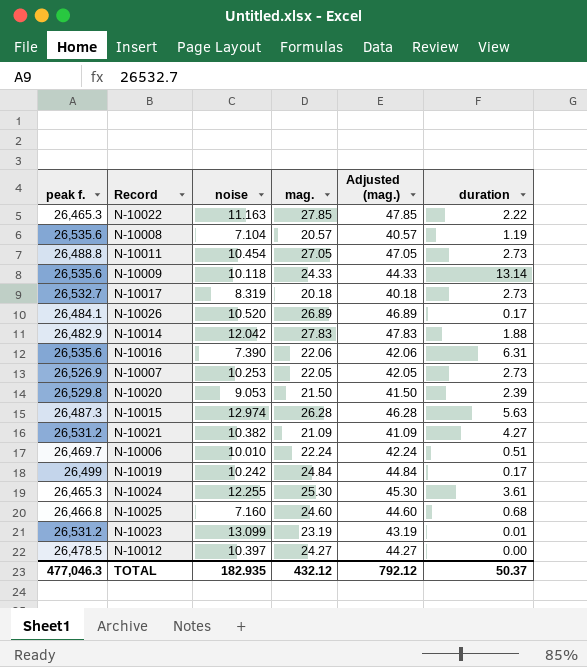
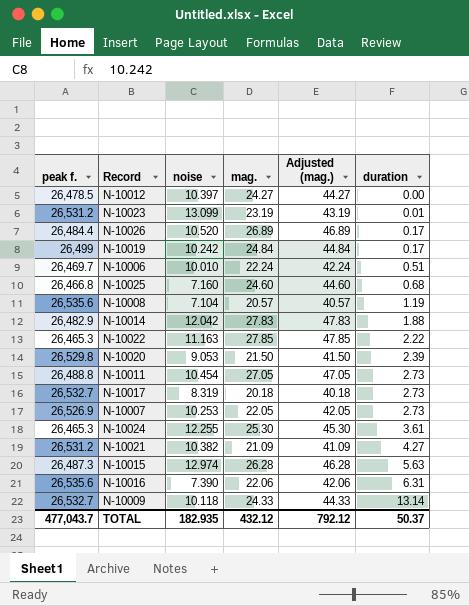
row order: none -> duration ascending
N-10026 | peak f.: 26,484.1 -> 26,484.4
N-10009 | peak f.: 26,535.6 -> 26,532.7
TOTAL | peak f.: 477,046.3 -> 477,043.7

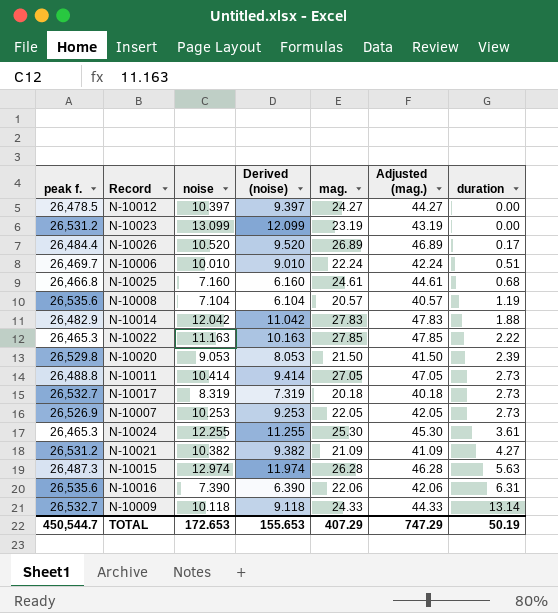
column Derived (noise) | formula: none -> [noise] - 1
row N-10019: 26,499 | 10.242 | 24.84 | 44.84 | 0.17 -> none
N-10023 | duration: 0.01 -> 0.00
N-10025 | mag.: 24.60 -> 24.61
N-10025 | Adjusted (mag.): 44.60 -> 44.61
N-10011 | noise: 10.454 -> 10.414
TOTAL | peak f.: 477,043.7 -> 450,544.7
TOTAL | noise: 182.935 -> 172.653
TOTAL | mag.: 432.12 -> 407.29
TOTAL | Adjusted (mag.): 792.12 -> 747.29
TOTAL | duration: 50.37 -> 50.19

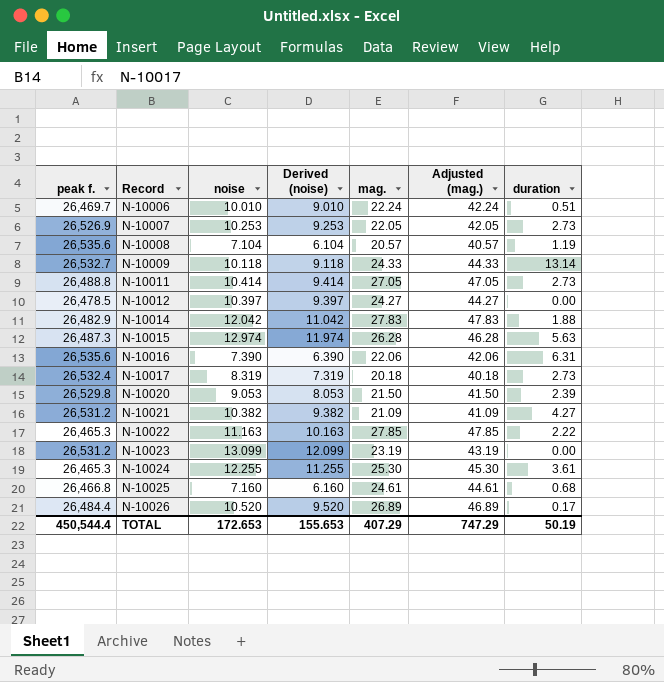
row order: duration ascending -> Record ascending
N-10017 | peak f.: 26,532.7 -> 26,532.4
TOTAL | peak f.: 450,544.7 -> 450,544.4

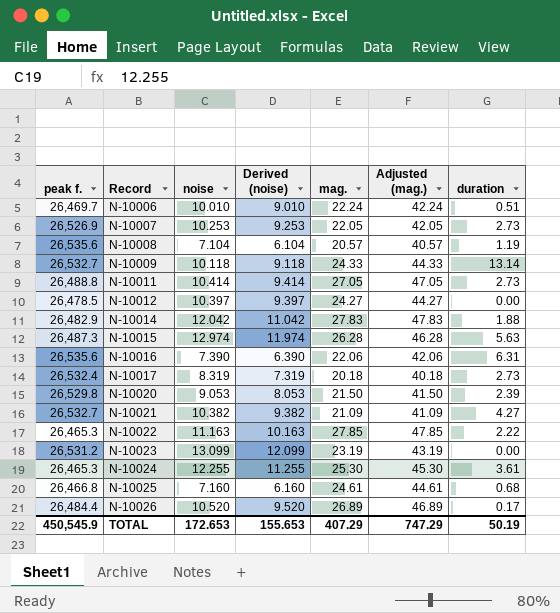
N-10021 | peak f.: 26,531.2 -> 26,532.7
TOTAL | peak f.: 450,544.4 -> 450,545.9

